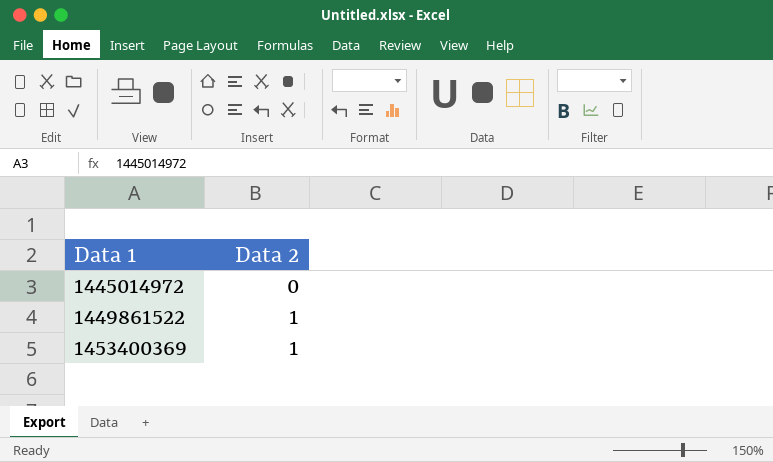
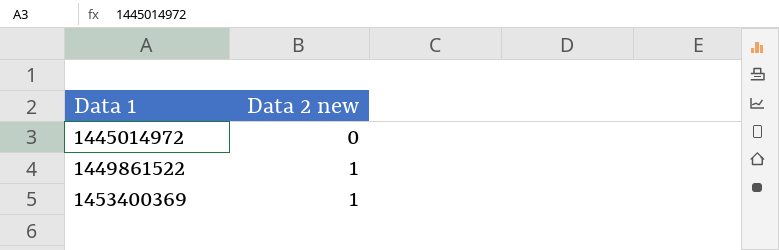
column name: Data 2 -> Data 2 new

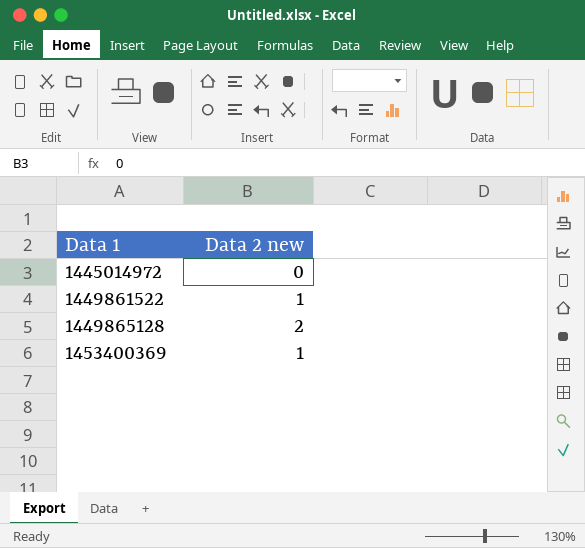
row 1449865128: none -> 2

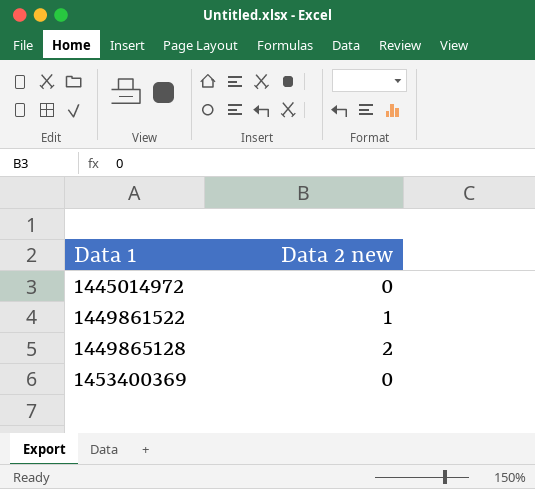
1453400369 | Data 2 new: 1 -> 0

